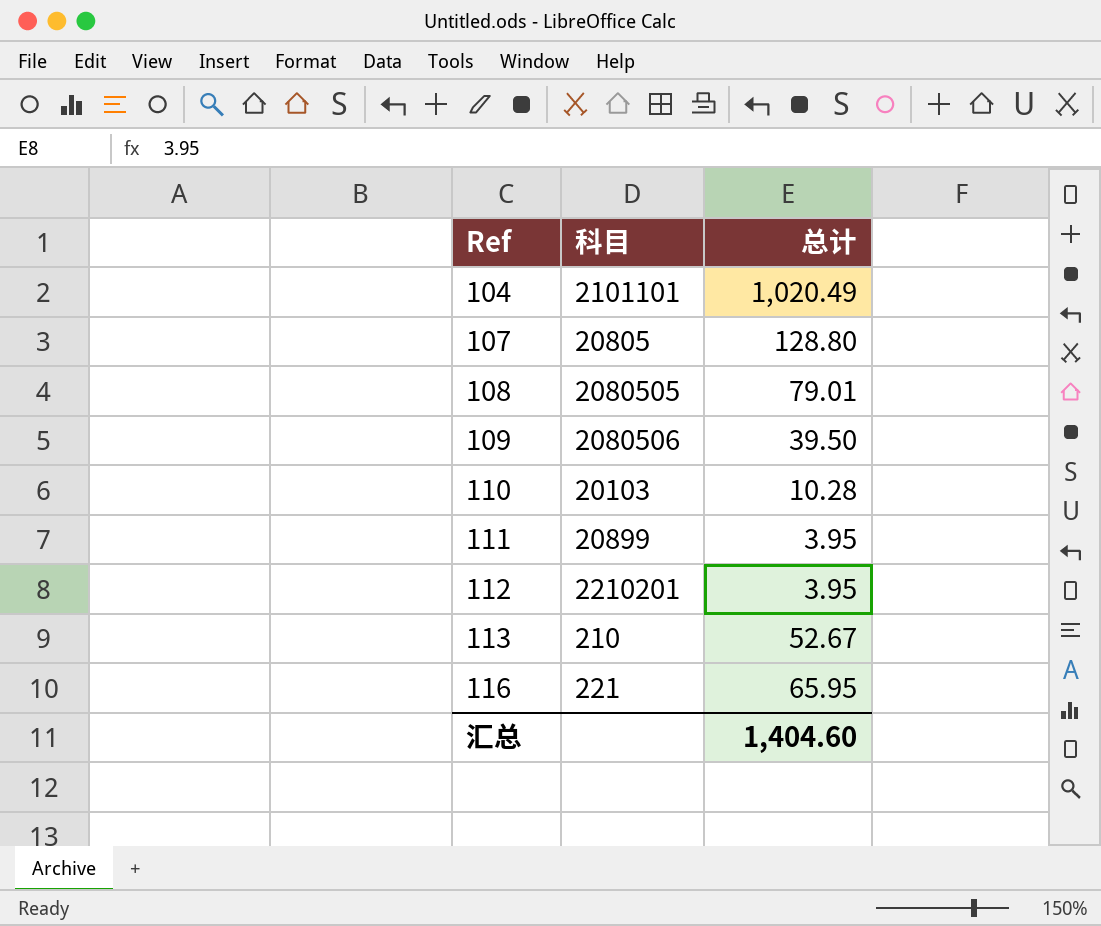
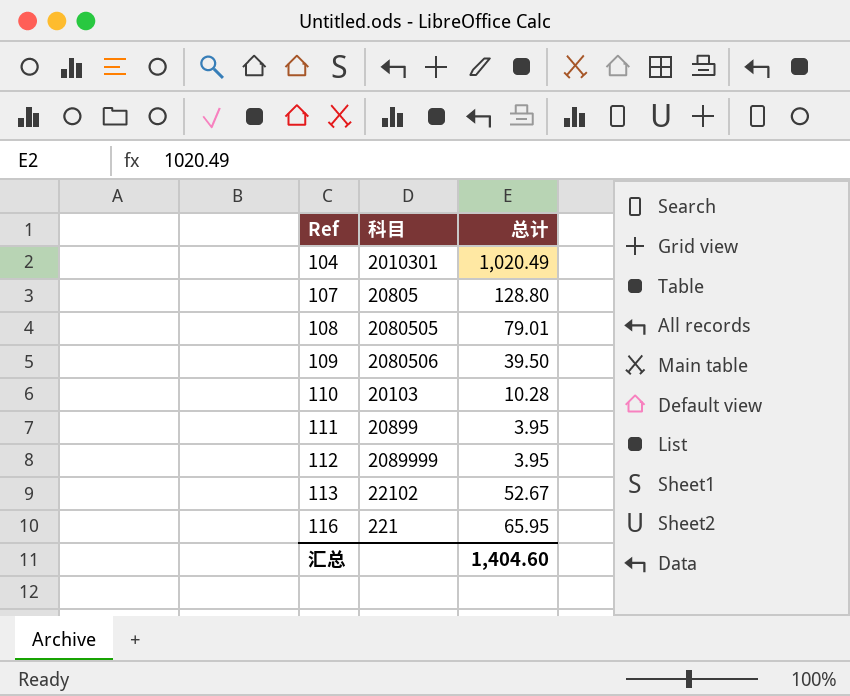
104 | 科目: 2101101 -> 2010301
112 | 科目: 2210201 -> 2089999
113 | 科目: 210 -> 22102

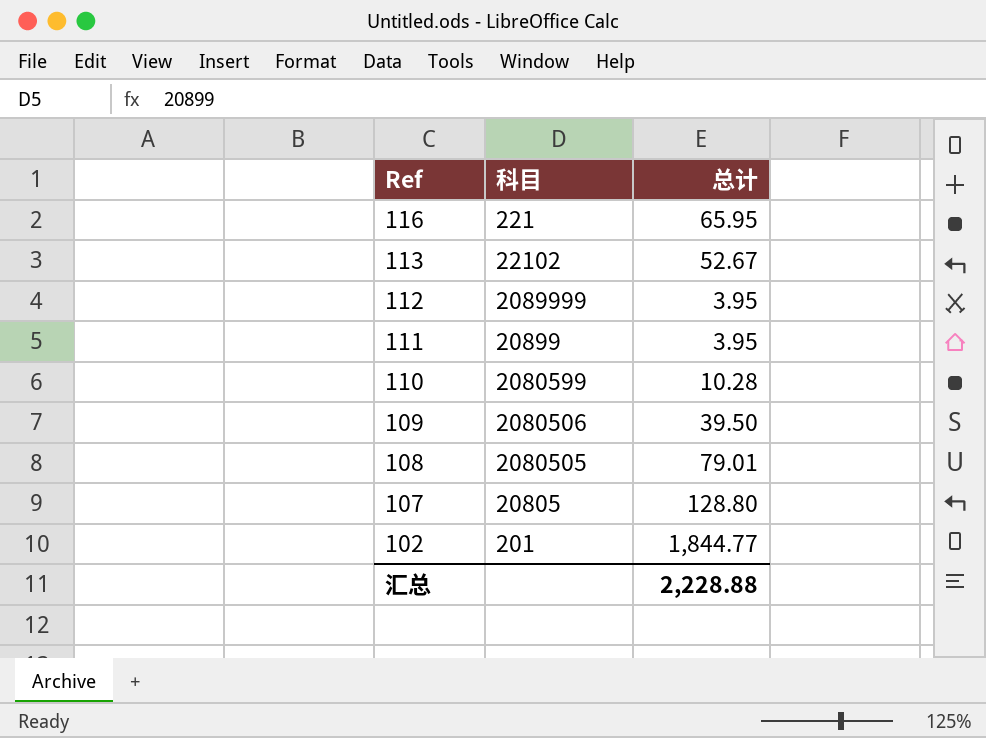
row order: Ref ascending -> Ref descending
row 104: 2010301 | 1,020.49 -> none
110 | 科目: 20103 -> 2080599
row 102: none -> 201 | 1,844.77
汇总 | 总计: 1,404.60 -> 2,228.88

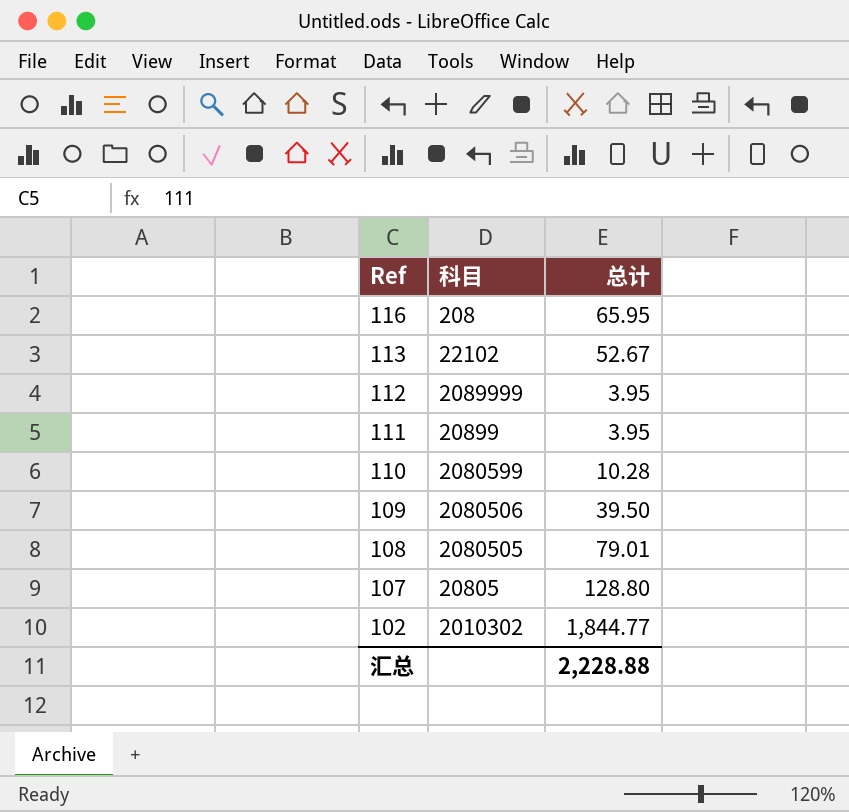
116 | 科目: 221 -> 208
102 | 科目: 201 -> 2010302

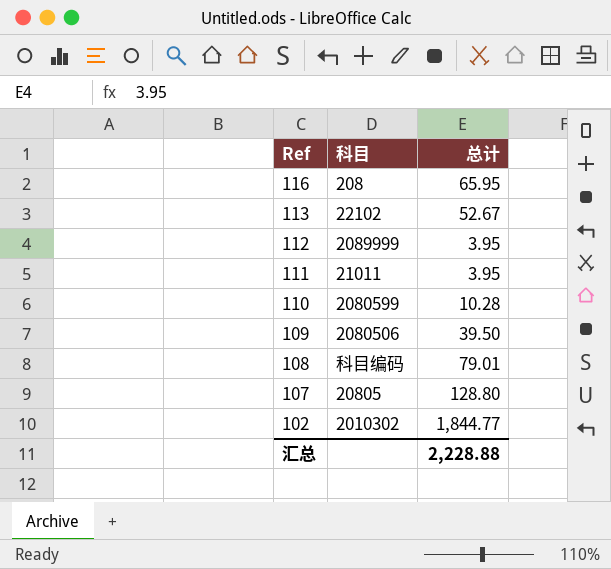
111 | 科目: 20899 -> 21011
108 | 科目: 2080505 -> 科目编码

